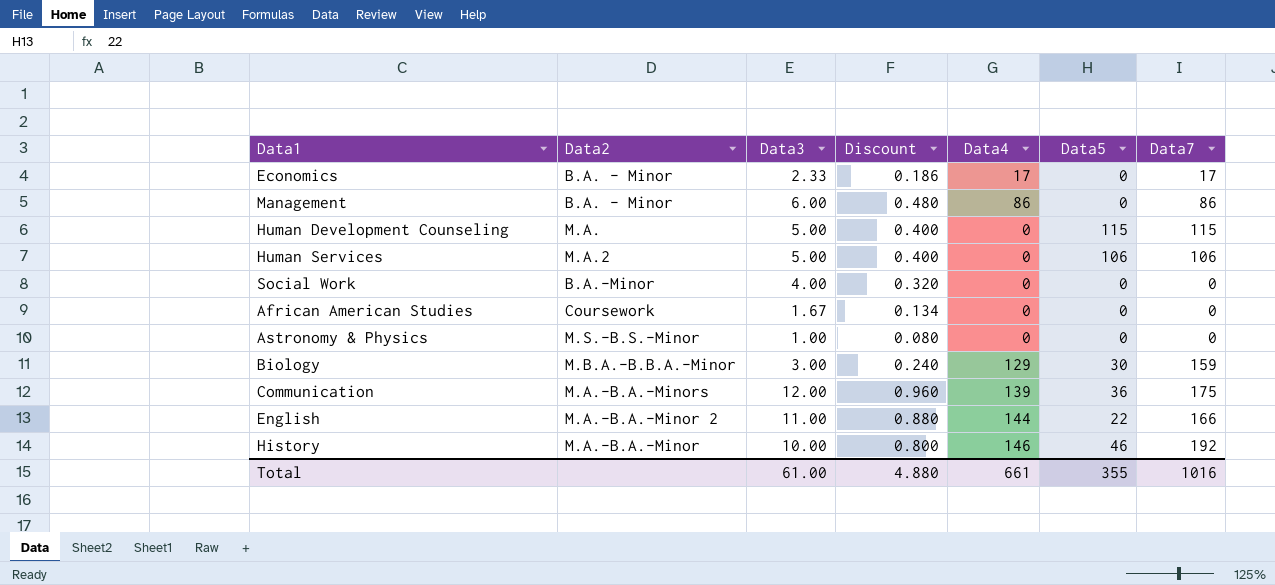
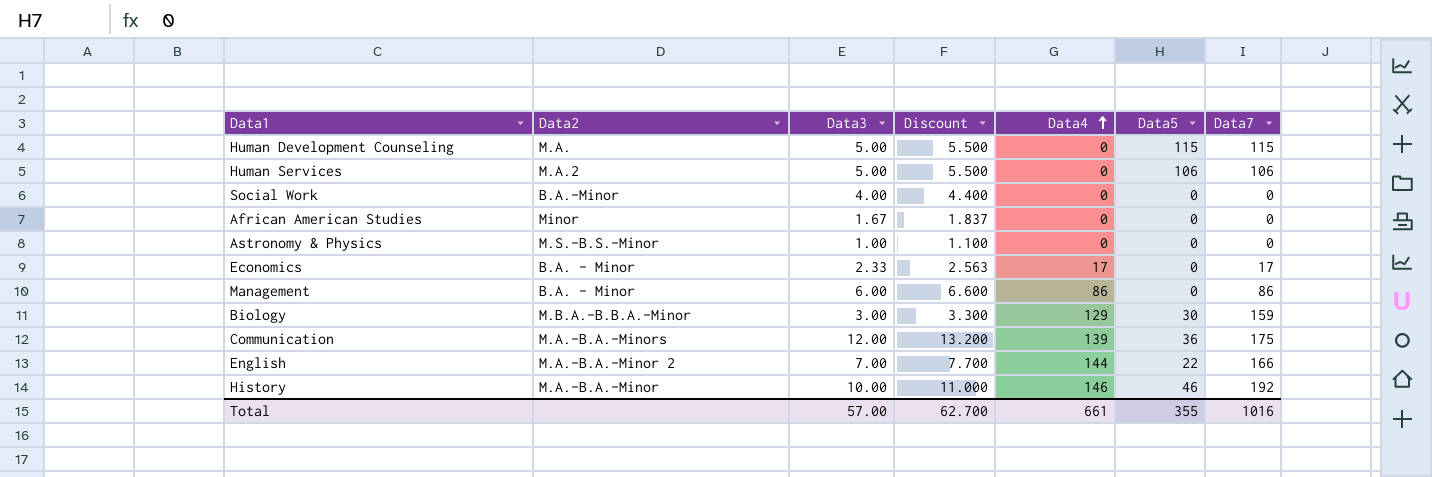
row order: none -> Data4 ascending
column Discount | formula: [Data3] * 0.08 -> [Data3] * 1.1
African American Studies | Data2: Coursework -> Minor
English | Data3: 11.00 -> 7.00
Total | Data3: 61.00 -> 57.00
Total | Discount: 4.880 -> 62.700

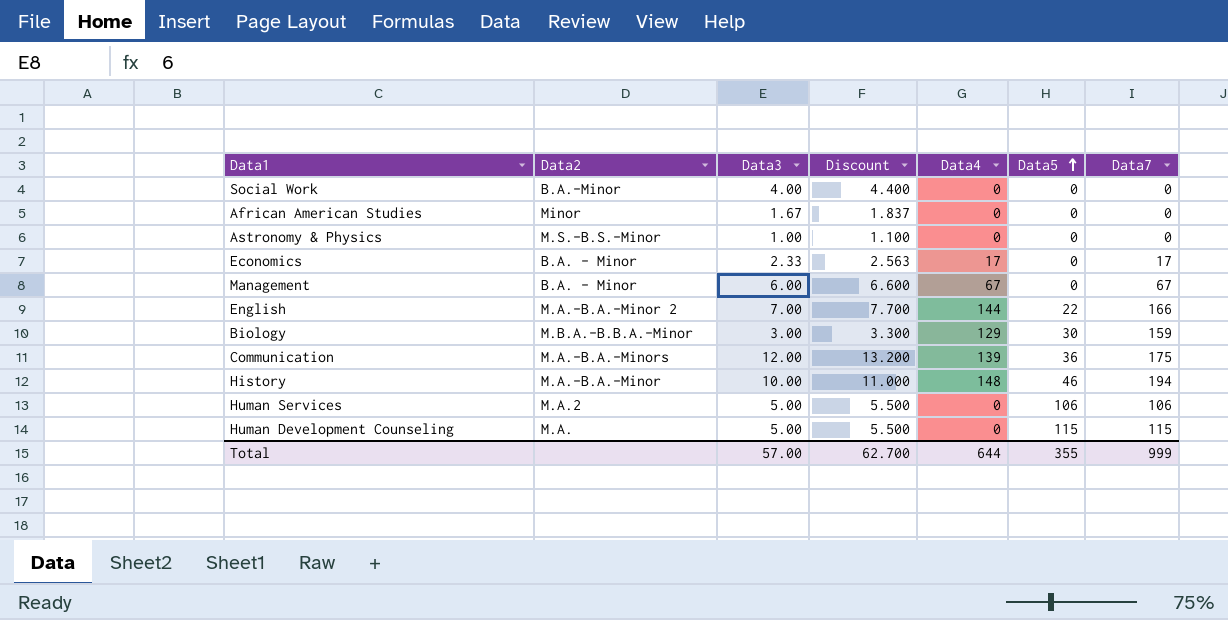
row order: Data4 ascending -> Data5 ascending
Management | Data4: 86 -> 67
Management | Data7: 86 -> 67
History | Data4: 146 -> 148
History | Data7: 192 -> 194
Total | Data4: 661 -> 644
Total | Data7: 1016 -> 999

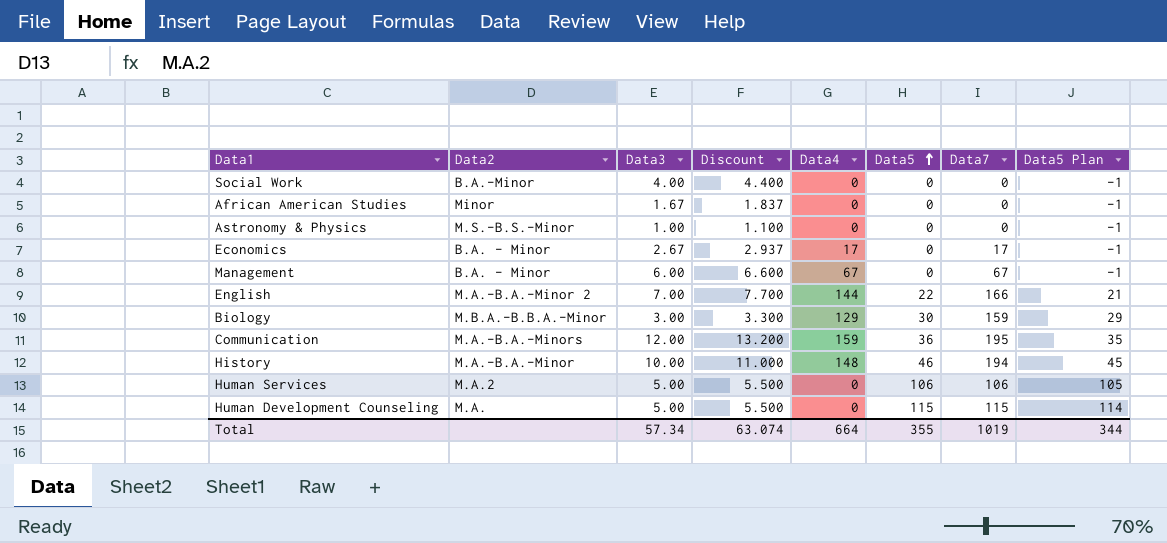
column Data5 Plan | formula: none -> [Data5] - 1
Economics | Data3: 2.33 -> 2.67
Economics | Discount: 2.563 -> 2.937
Communication | Data4: 139 -> 159
Communication | Data7: 175 -> 195
Total | Data3: 57.00 -> 57.34
Total | Discount: 62.700 -> 63.074
Total | Data4: 644 -> 664
Total | Data7: 999 -> 1019

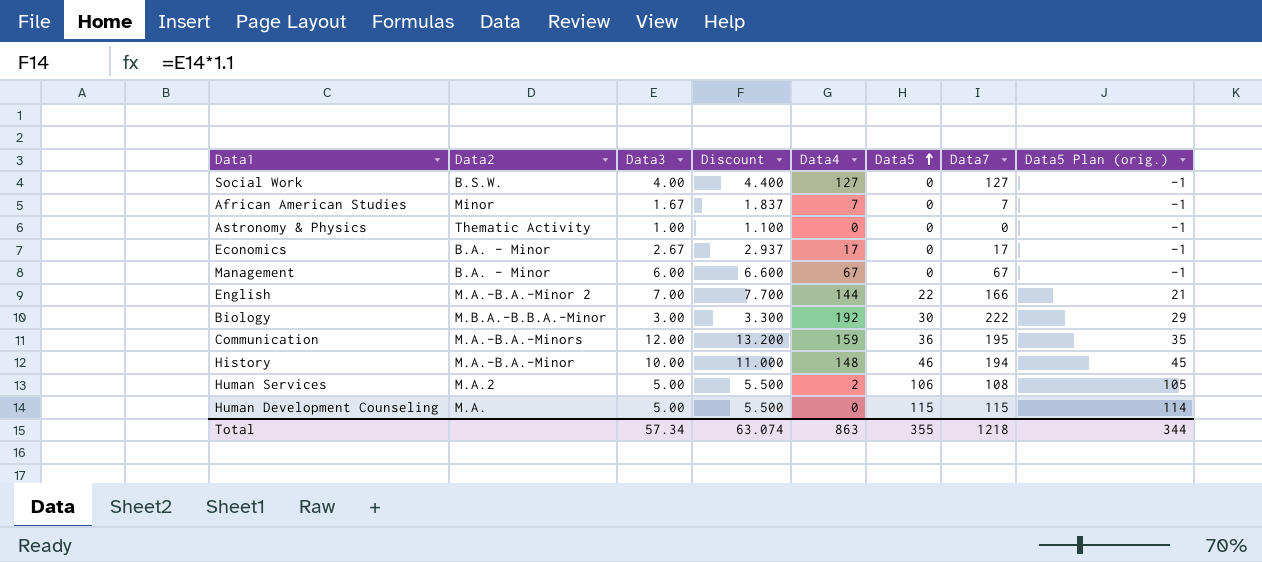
column name: Data5 Plan -> Data5 Plan (orig.)
Social Work | Data2: B.A.-Minor -> B.S.W.
Social Work | Data4: 0 -> 127
Social Work | Data7: 0 -> 127
African American Studies | Data4: 0 -> 7
African American Studies | Data7: 0 -> 7
Astronomy & Physics | Data2: M.S.-B.S.-Minor -> Thematic Activity
Biology | Data4: 129 -> 192
Biology | Data7: 159 -> 222
Human Services | Data4: 0 -> 2
Human Services | Data7: 106 -> 108
Total | Data4: 664 -> 863
Total | Data7: 1019 -> 1218

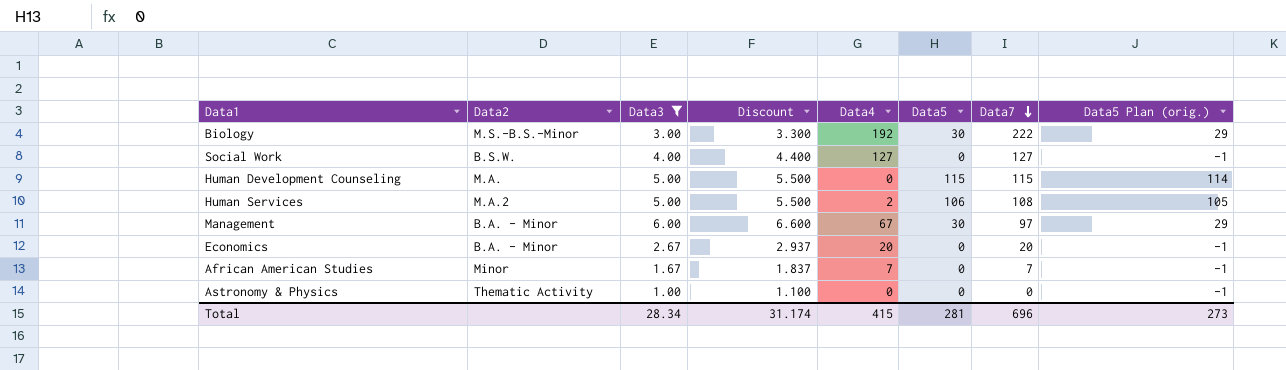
filter: none -> Data3 <= 6.00
row order: Data5 ascending -> Data7 descending
Biology | Data2: M.B.A.-B.B.A.-Minor -> M.S.-B.S.-Minor
Management | Data5: 0 -> 30
Management | Data7: 67 -> 97
Management | Data5 Plan (orig.): -1 -> 29
Economics | Data4: 17 -> 20
Economics | Data7: 17 -> 20
Total | Data3: 57.34 -> 28.34
Total | Discount: 63.074 -> 31.174
Total | Data4: 863 -> 415
Total | Data5: 355 -> 281
Total | Data7: 1218 -> 696
Total | Data5 Plan (orig.): 344 -> 273

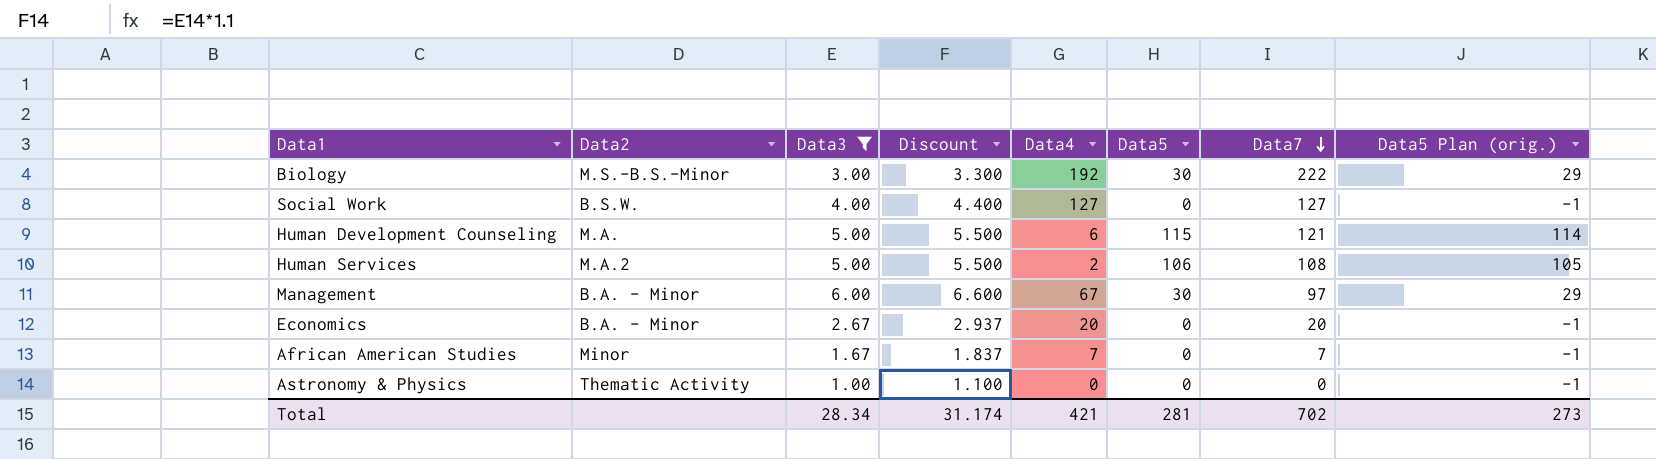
Human Development Counseling | Data4: 0 -> 6
Human Development Counseling | Data7: 115 -> 121
Total | Data4: 415 -> 421
Total | Data7: 696 -> 702

